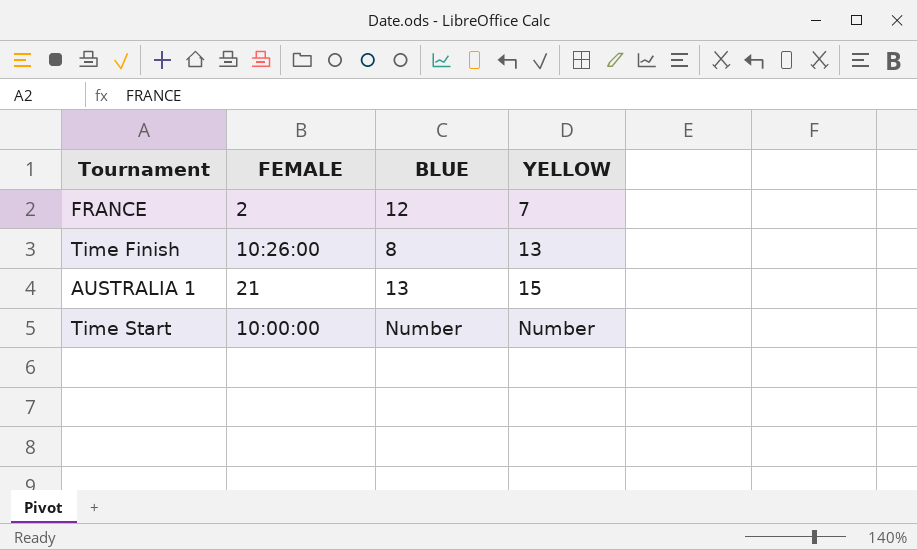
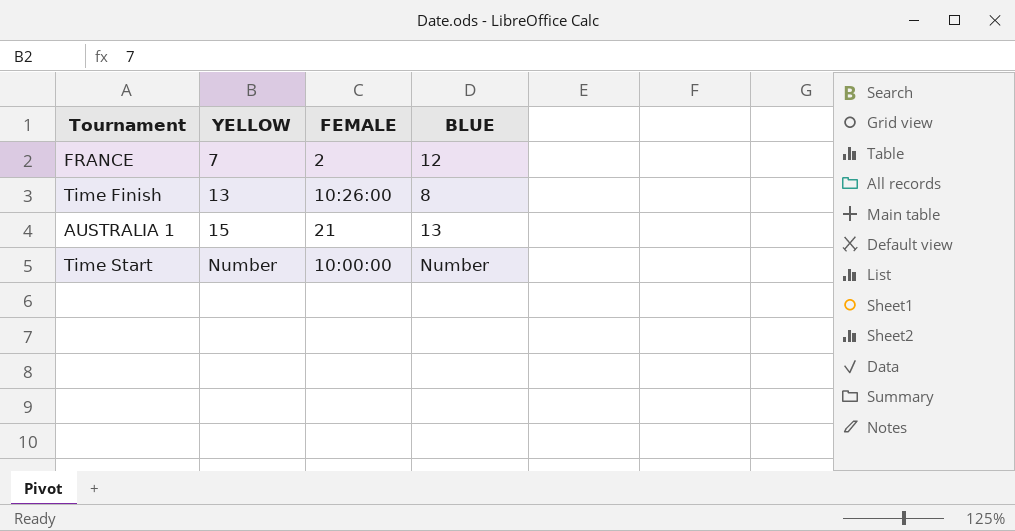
column YELLOW | position: 4 -> 2

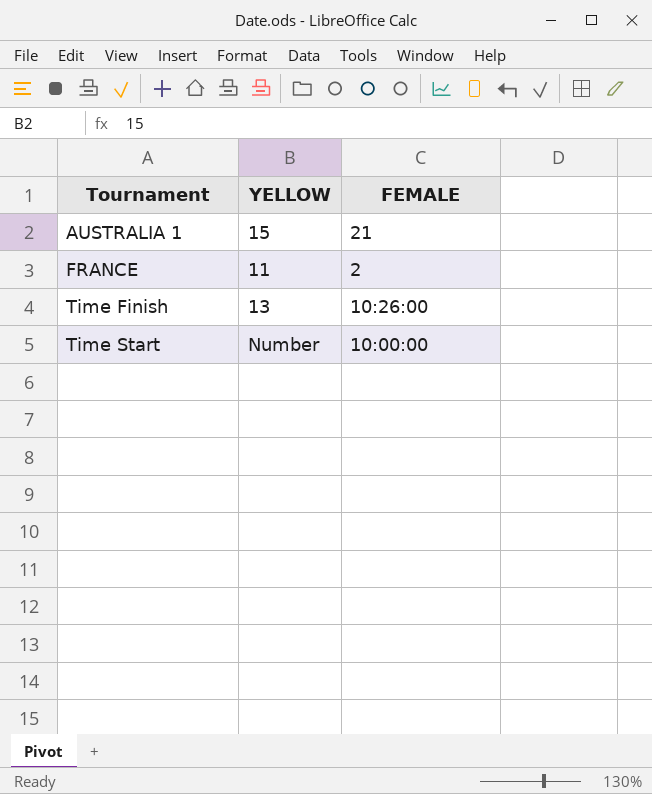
row order: YELLOW ascending -> Tournament ascending
column BLUE | position: 4 -> none
FRANCE | YELLOW: 7 -> 11

